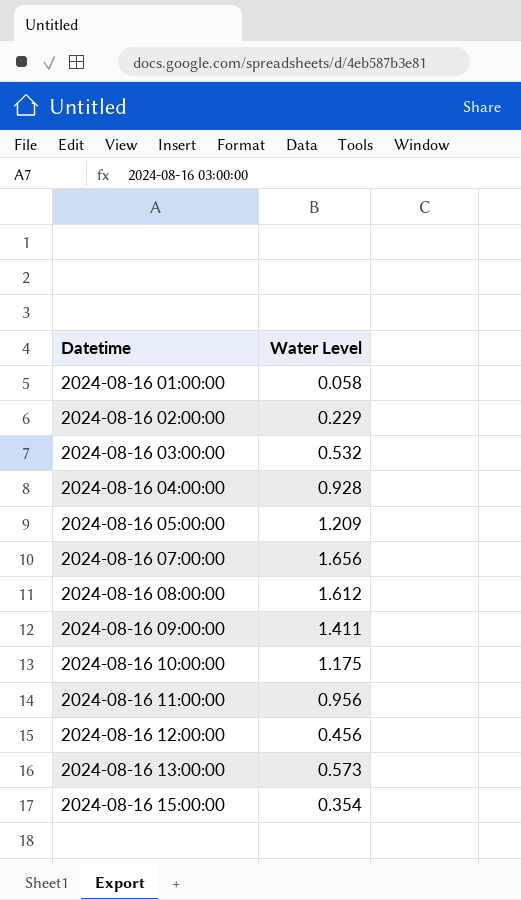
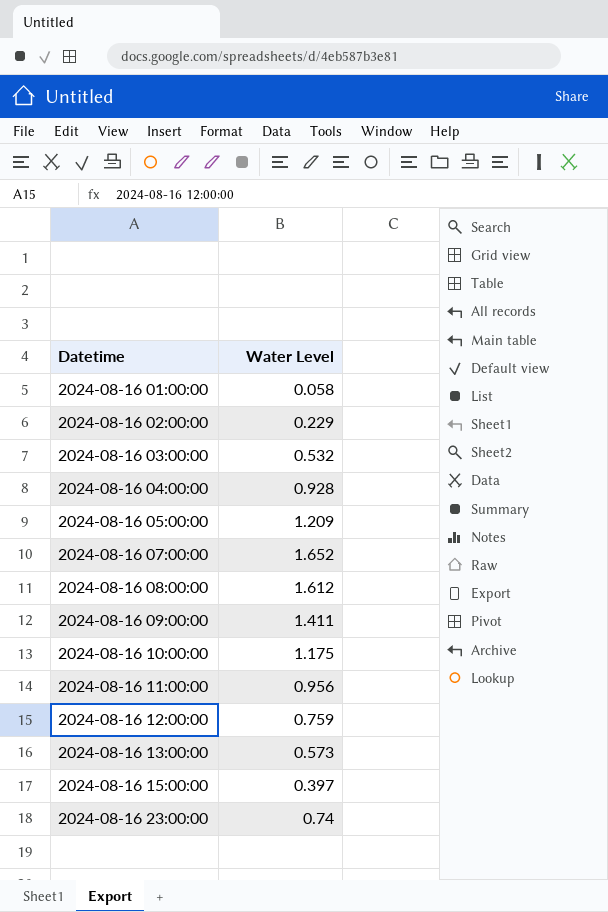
2024-08-16 07:00:00 | Water Level: 1.656 -> 1.652
2024-08-16 12:00:00 | Water Level: 0.456 -> 0.759
2024-08-16 15:00:00 | Water Level: 0.354 -> 0.397
row 2024-08-16 23:00:00: none -> 0.74

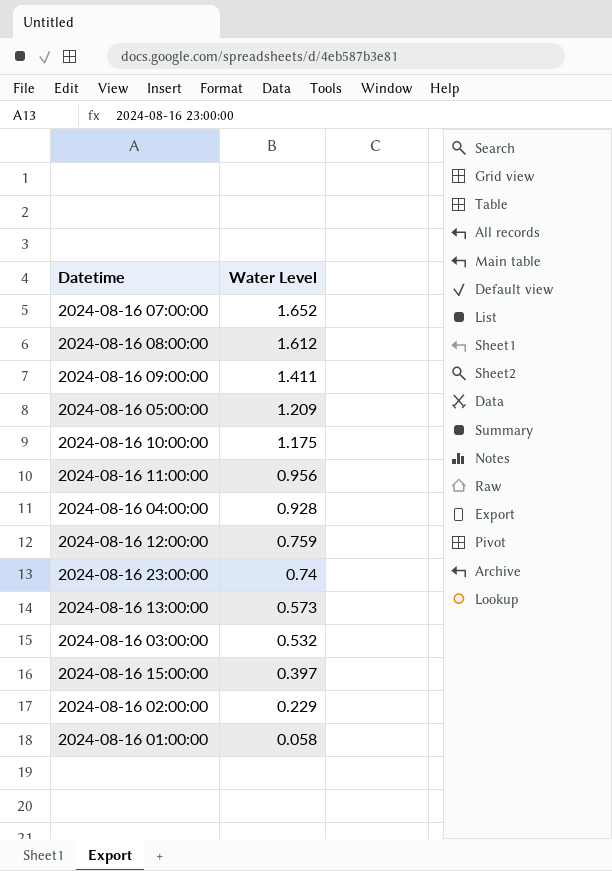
row order: Datetime ascending -> Water Level descending

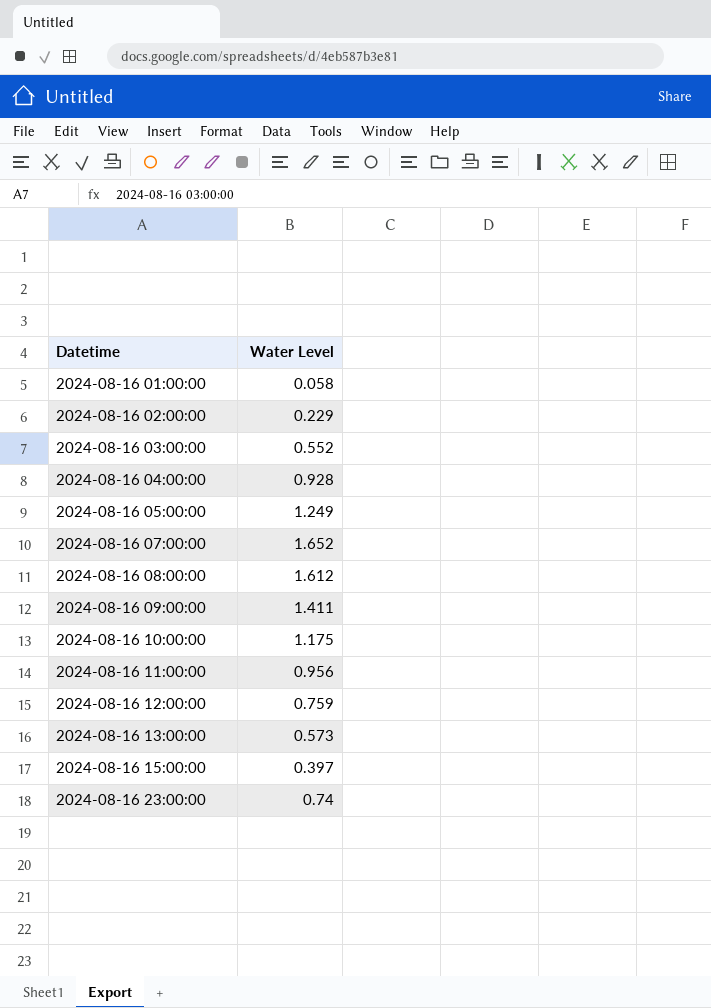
row order: Water Level descending -> Datetime ascending
2024-08-16 03:00:00 | Water Level: 0.532 -> 0.552
2024-08-16 05:00:00 | Water Level: 1.209 -> 1.249

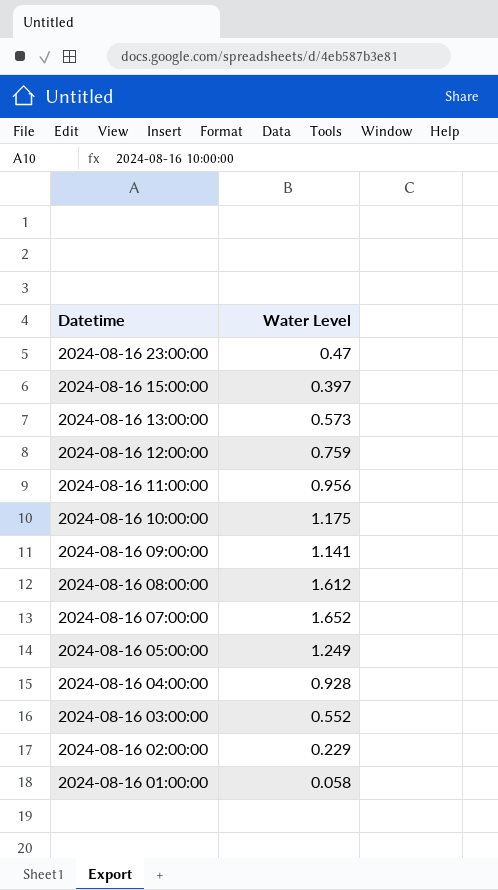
row order: Datetime ascending -> Datetime descending
2024-08-16 23:00:00 | Water Level: 0.74 -> 0.47
2024-08-16 09:00:00 | Water Level: 1.411 -> 1.141

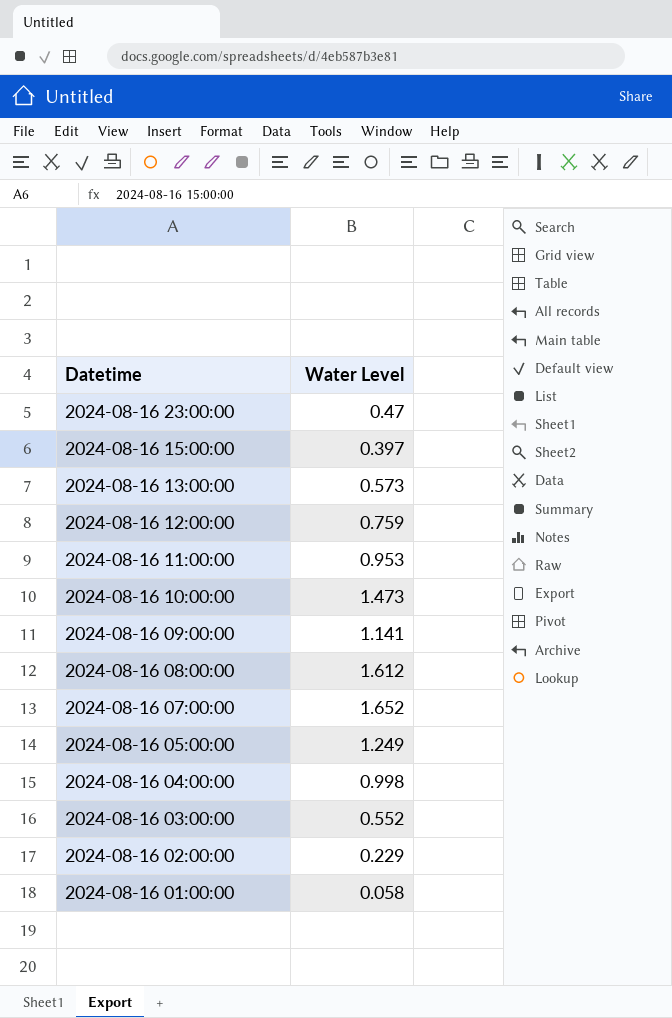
2024-08-16 11:00:00 | Water Level: 0.956 -> 0.953
2024-08-16 10:00:00 | Water Level: 1.175 -> 1.473
2024-08-16 04:00:00 | Water Level: 0.928 -> 0.998

